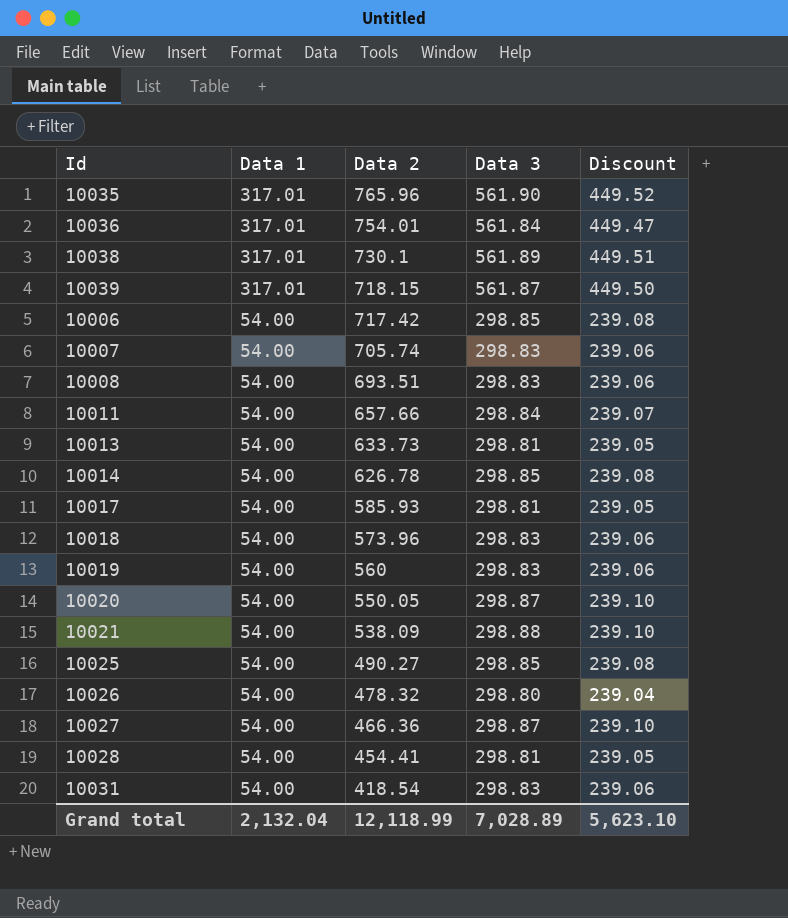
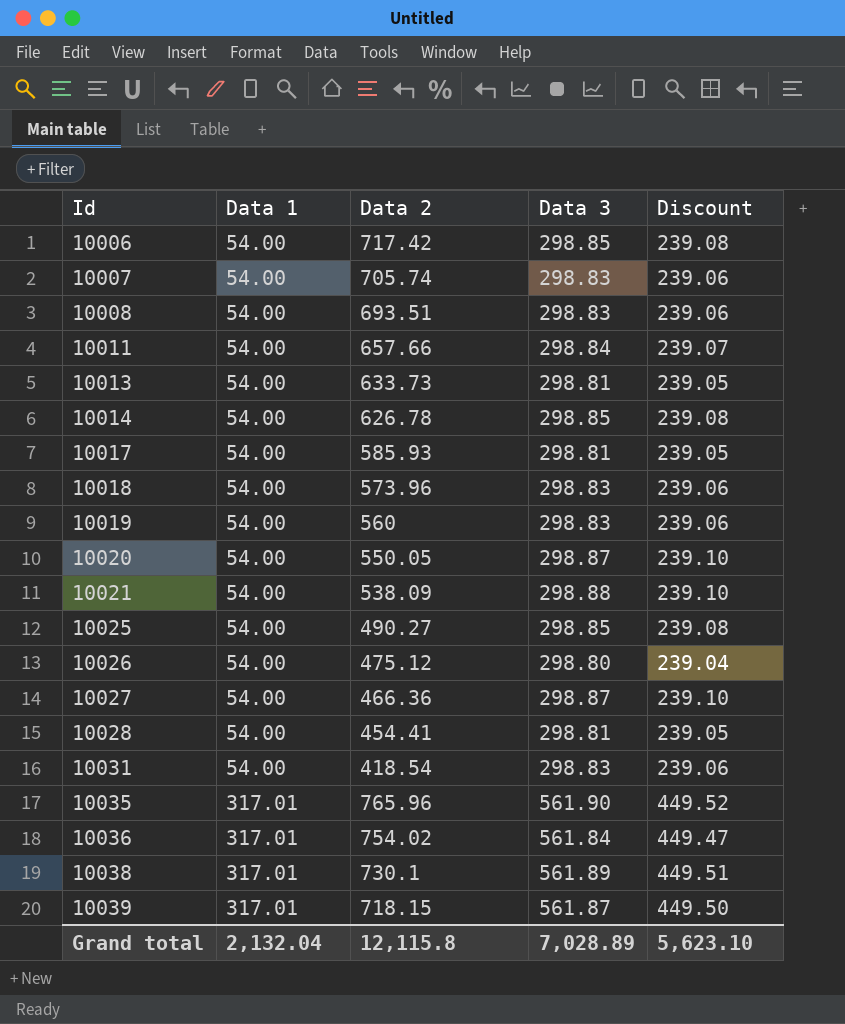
row order: Data 1 descending -> Id ascending
10026 | Data 2: 478.32 -> 475.12
10036 | Data 2: 754.01 -> 754.02
Grand total | Data 2: 12,118.99 -> 12,115.8

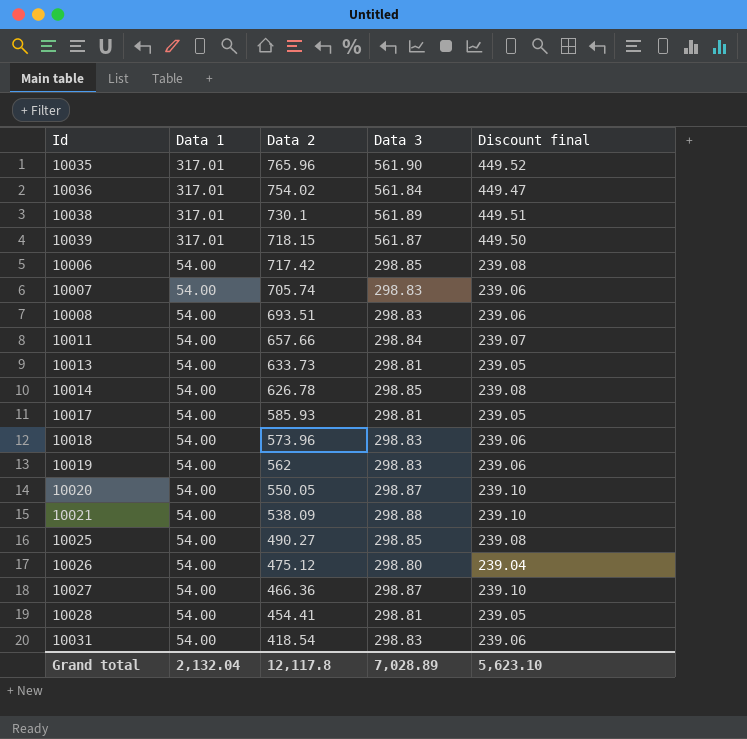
row order: Id ascending -> Data 1 descending
column name: Discount -> Discount final
10019 | Data 2: 560 -> 562
Grand total | Data 2: 12,115.8 -> 12,117.8

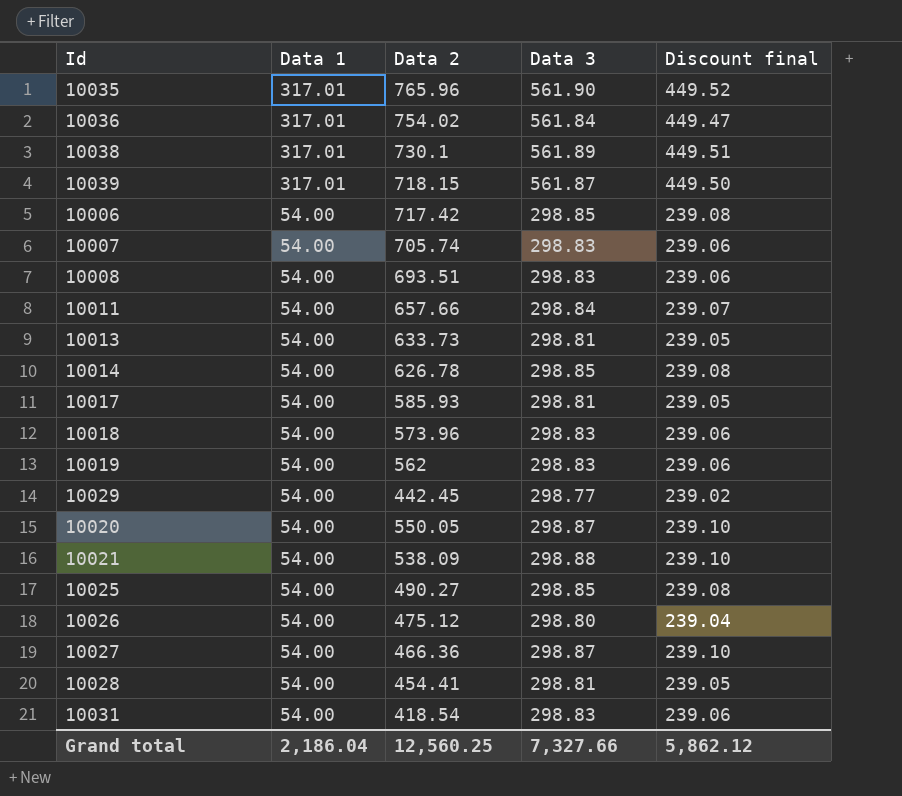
row 10029: none -> 54.00 | 442.45 | 298.77 | 239.02
Grand total | Data 1: 2,132.04 -> 2,186.04
Grand total | Data 2: 12,117.8 -> 12,560.25
Grand total | Data 3: 7,028.89 -> 7,327.66
Grand total | Discount final: 5,623.10 -> 5,862.12

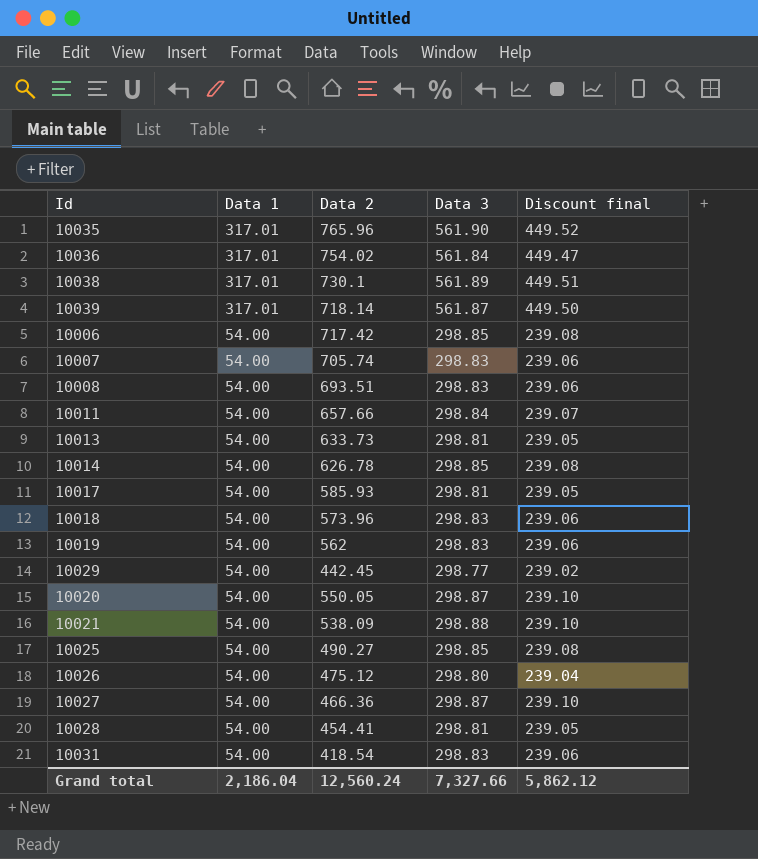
10039 | Data 2: 718.15 -> 718.14
Grand total | Data 2: 12,560.25 -> 12,560.24

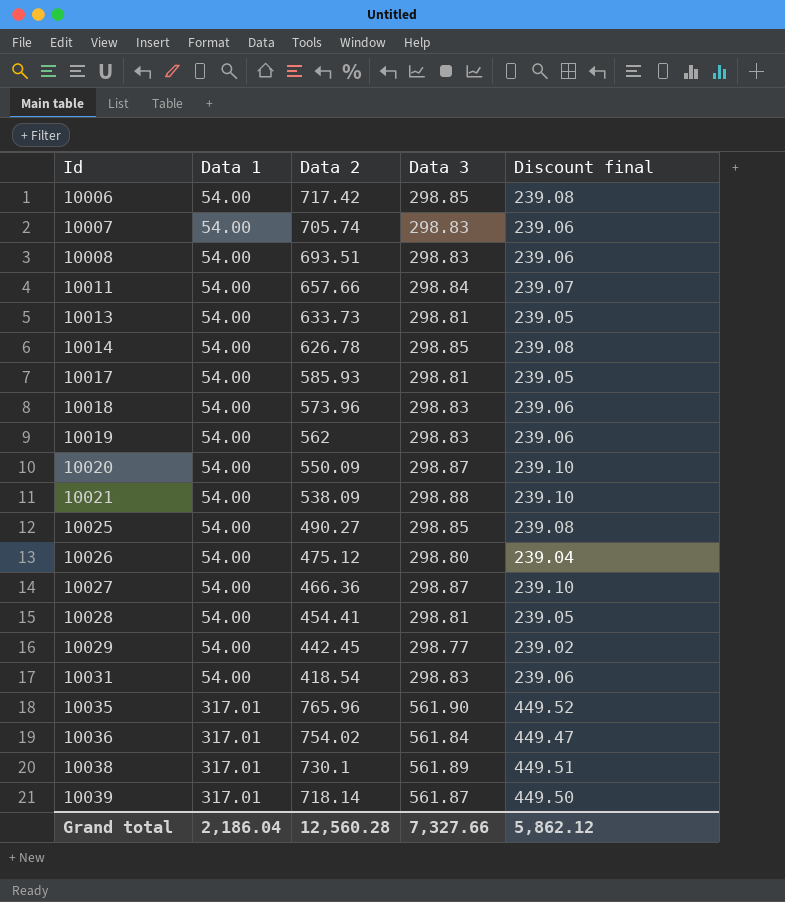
row order: Data 1 descending -> Id ascending
10020 | Data 2: 550.05 -> 550.09
Grand total | Data 2: 12,560.24 -> 12,560.28

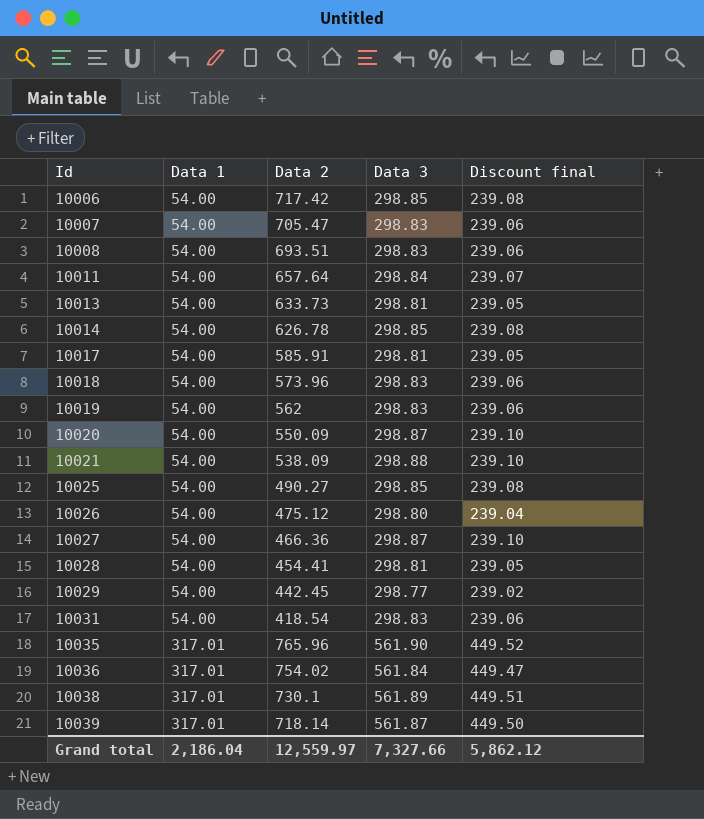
10007 | Data 2: 705.74 -> 705.47
10011 | Data 2: 657.66 -> 657.64
10017 | Data 2: 585.93 -> 585.91
Grand total | Data 2: 12,560.28 -> 12,559.97

